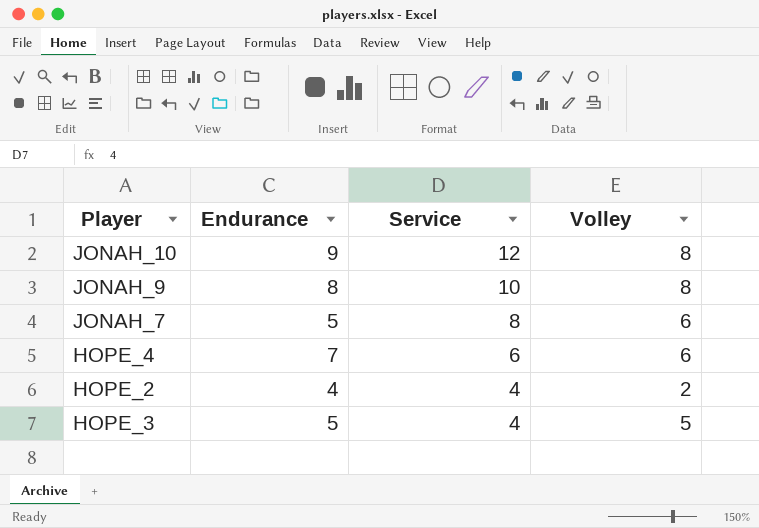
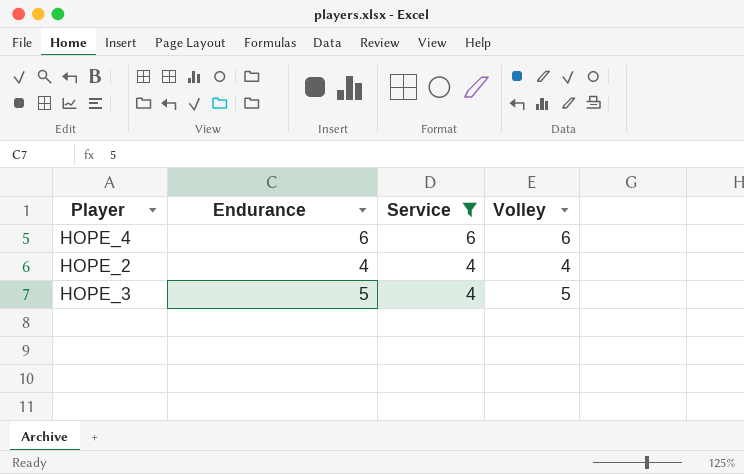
filter: none -> Service <= 6
HOPE_4 | Endurance: 7 -> 6
HOPE_2 | Volley: 2 -> 4

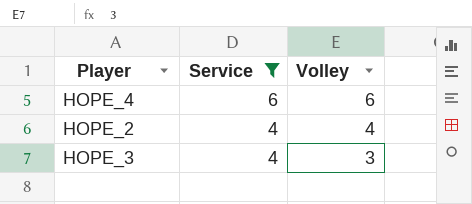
column Endurance | position: 2 -> none
HOPE_3 | Volley: 5 -> 3

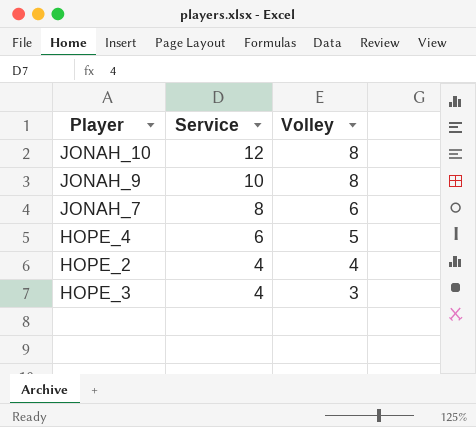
filter: Service <= 6 -> none
HOPE_4 | Volley: 6 -> 5

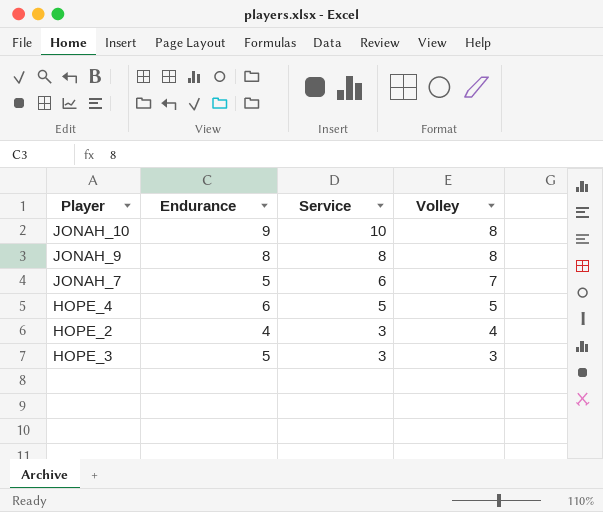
column Endurance | position: none -> 2
JONAH_10 | Service: 12 -> 10
JONAH_9 | Service: 10 -> 8
JONAH_7 | Service: 8 -> 6
JONAH_7 | Volley: 6 -> 7
HOPE_4 | Service: 6 -> 5
HOPE_2 | Service: 4 -> 3
HOPE_3 | Service: 4 -> 3

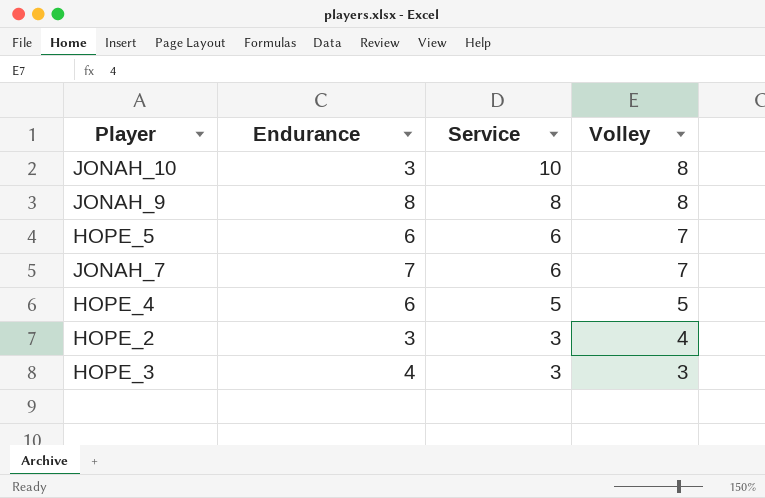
JONAH_10 | Endurance: 9 -> 3
row HOPE_5: none -> 6 | 6 | 7
JONAH_7 | Endurance: 5 -> 7
HOPE_2 | Endurance: 4 -> 3
HOPE_3 | Endurance: 5 -> 4

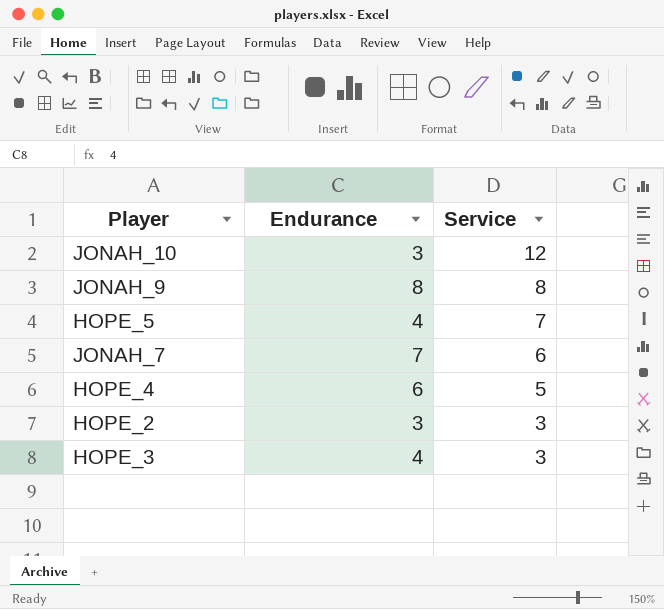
column Volley | position: 4 -> none
JONAH_10 | Service: 10 -> 12
HOPE_5 | Endurance: 6 -> 4
HOPE_5 | Service: 6 -> 7

